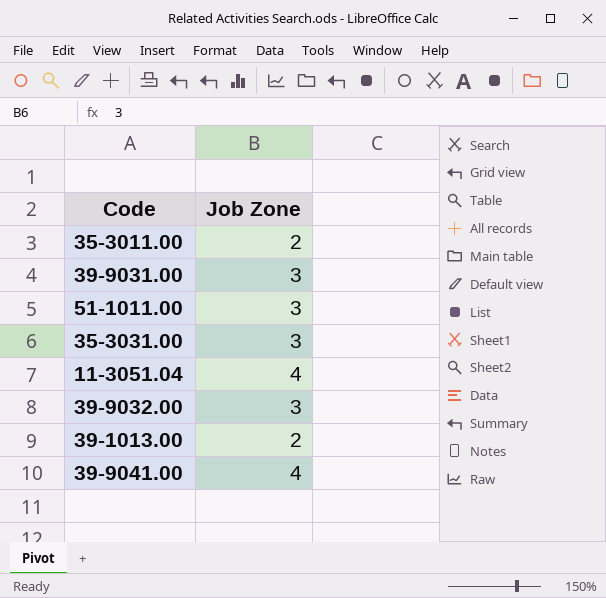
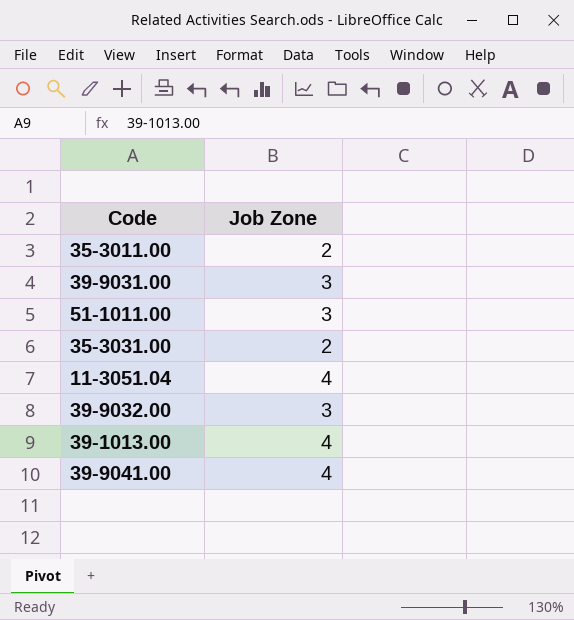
35-3031.00 | Job Zone: 3 -> 2
39-1013.00 | Job Zone: 2 -> 4

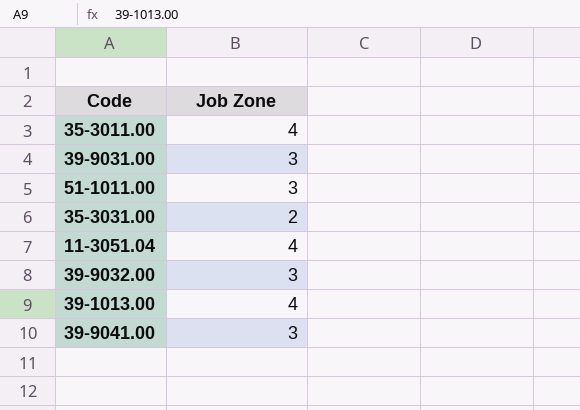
35-3011.00 | Job Zone: 2 -> 4
39-9041.00 | Job Zone: 4 -> 3

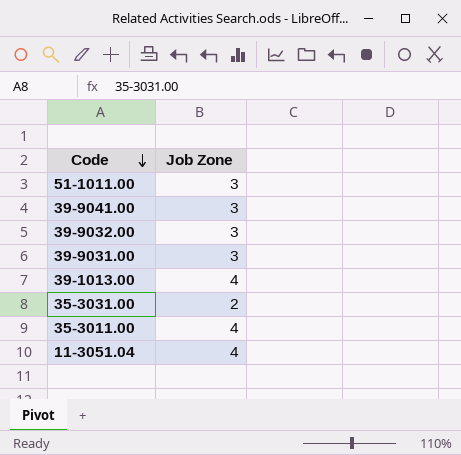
row order: none -> Code descending

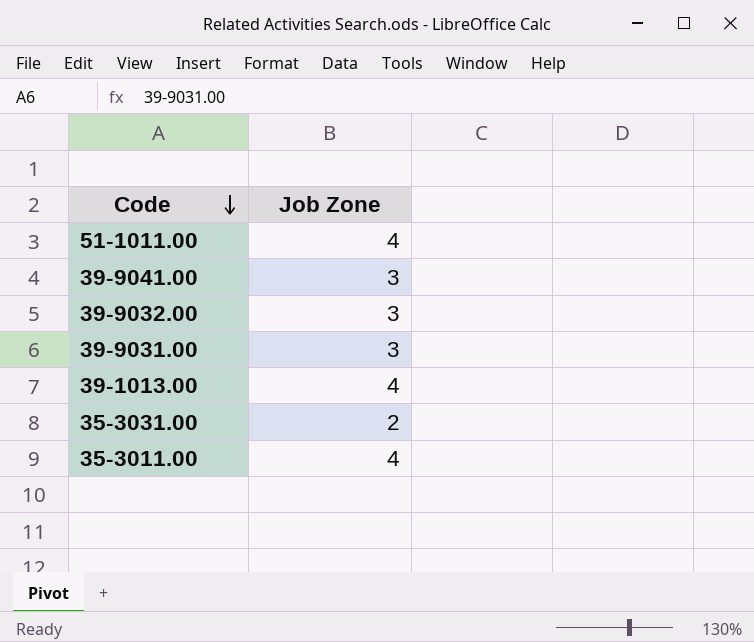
row 11-3051.04: 4 -> none
51-1011.00 | Job Zone: 3 -> 4

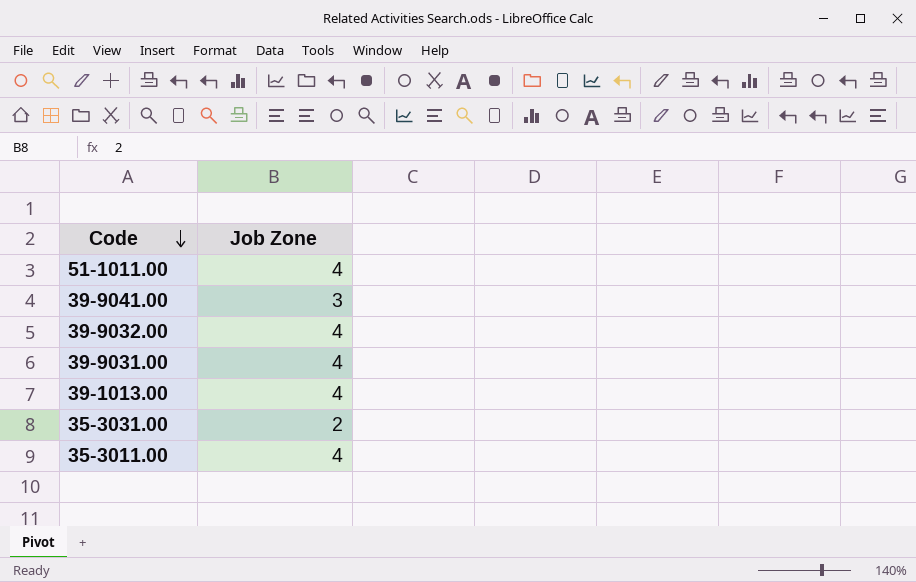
39-9032.00 | Job Zone: 3 -> 4
39-9031.00 | Job Zone: 3 -> 4

